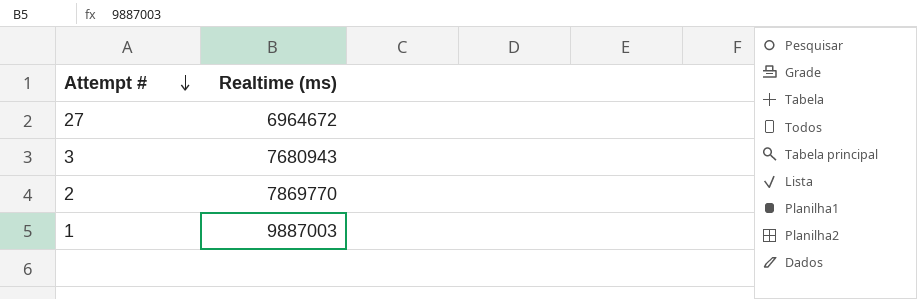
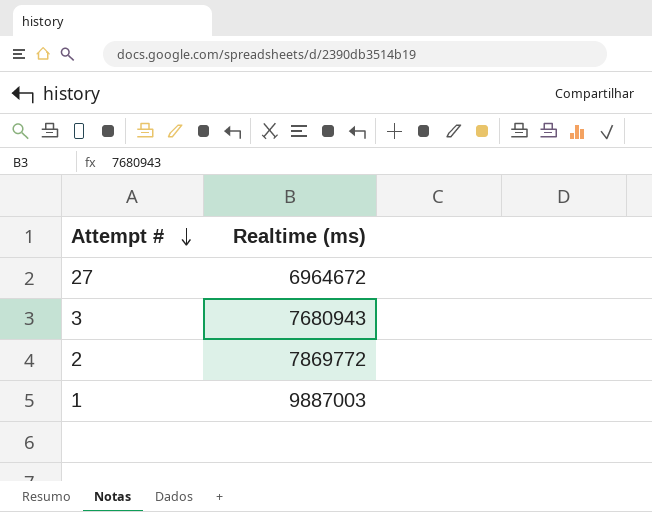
2 | Realtime (ms): 7869770 -> 7869772

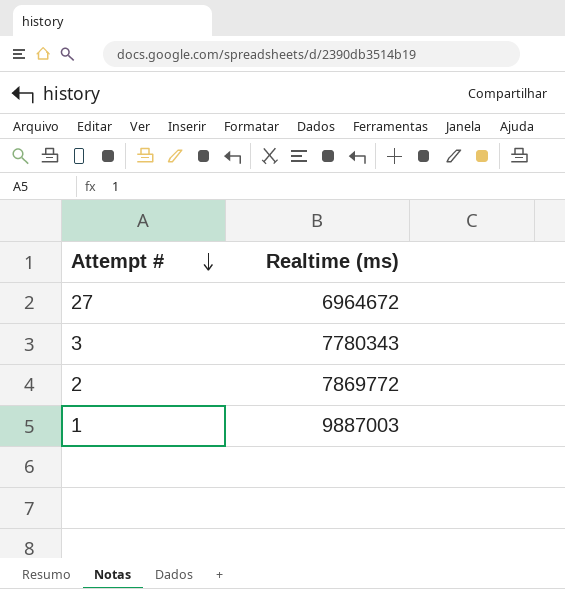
3 | Realtime (ms): 7680943 -> 7780343

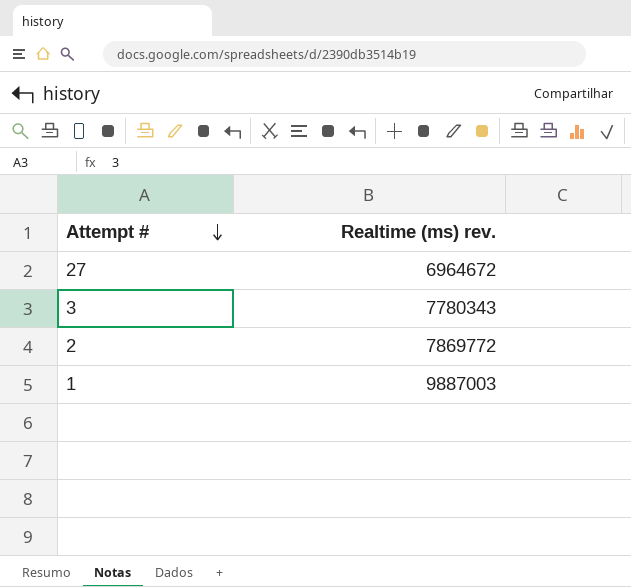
column name: Realtime (ms) -> Realtime (ms) rev.

